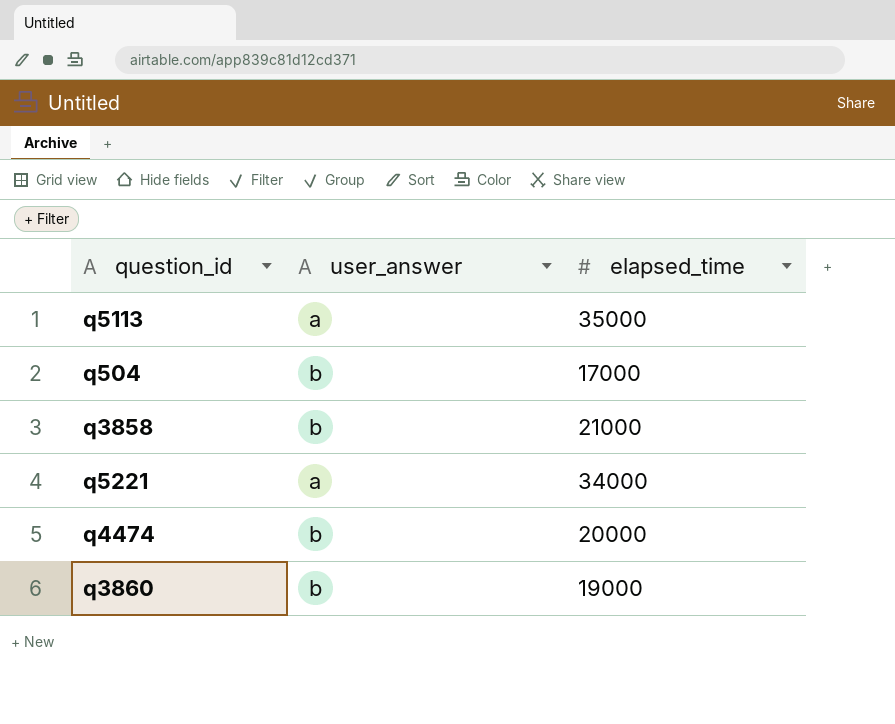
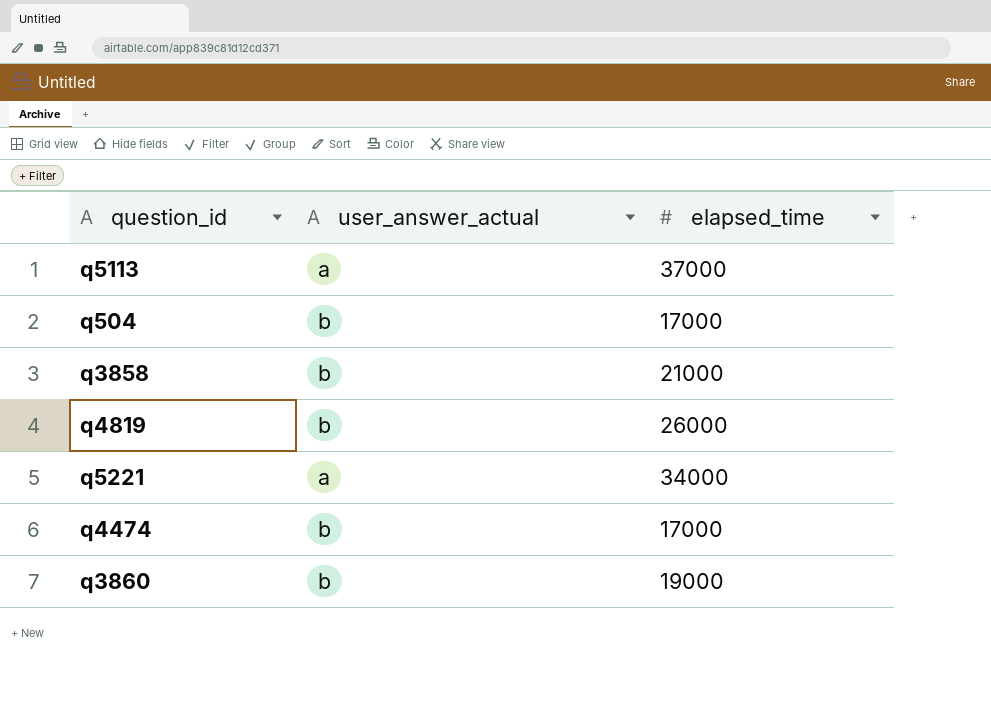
column name: user_answer -> user_answer_actual
q5113 | elapsed_time: 35000 -> 37000
row q4819: none -> b | 26000
q4474 | elapsed_time: 20000 -> 17000

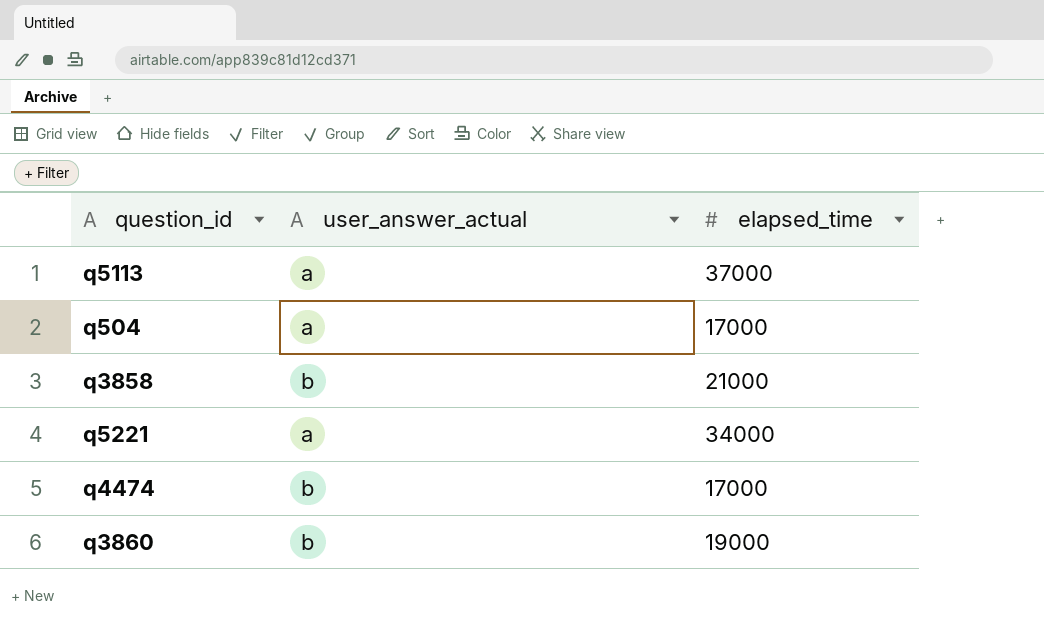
row q4819: b | 26000 -> none
q504 | user_answer_actual: b -> a

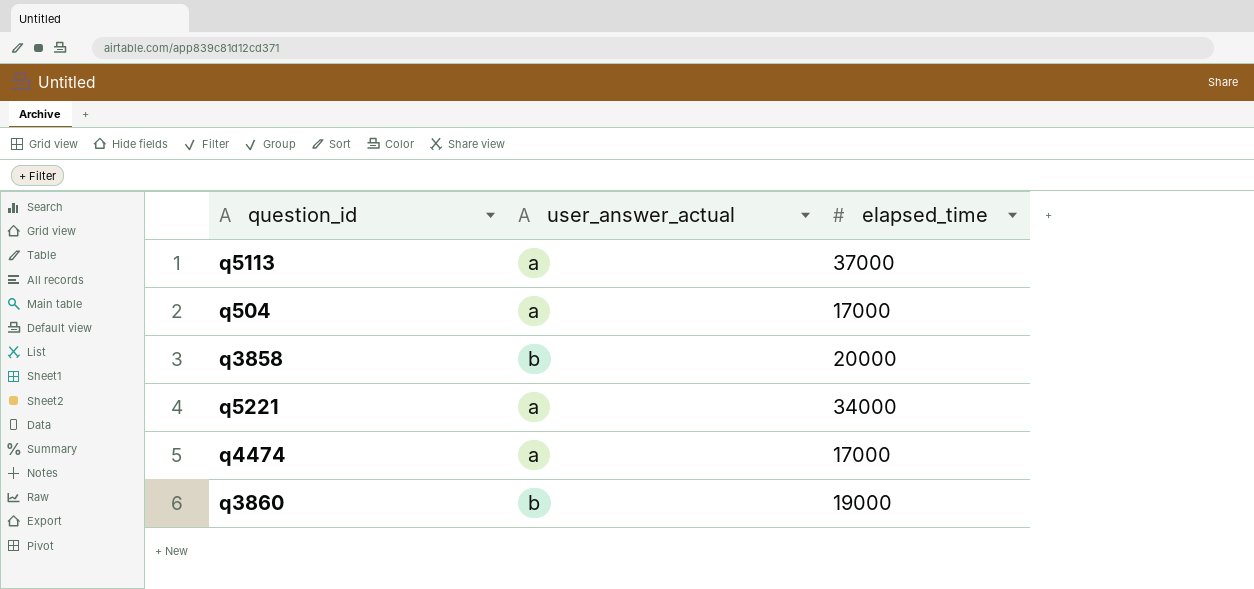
q3858 | elapsed_time: 21000 -> 20000
q4474 | user_answer_actual: b -> a

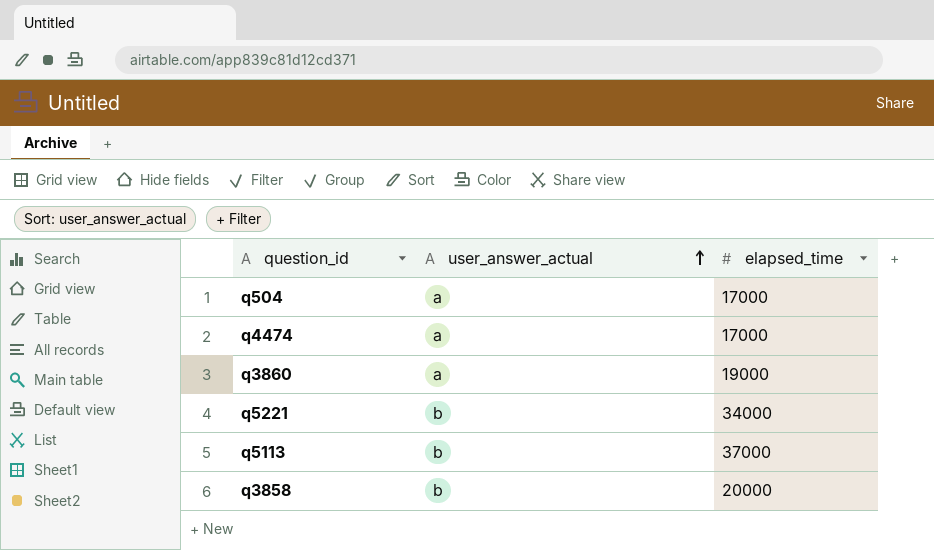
row order: none -> user_answer_actual ascending
q3860 | user_answer_actual: b -> a
q5221 | user_answer_actual: a -> b
q5113 | user_answer_actual: a -> b

